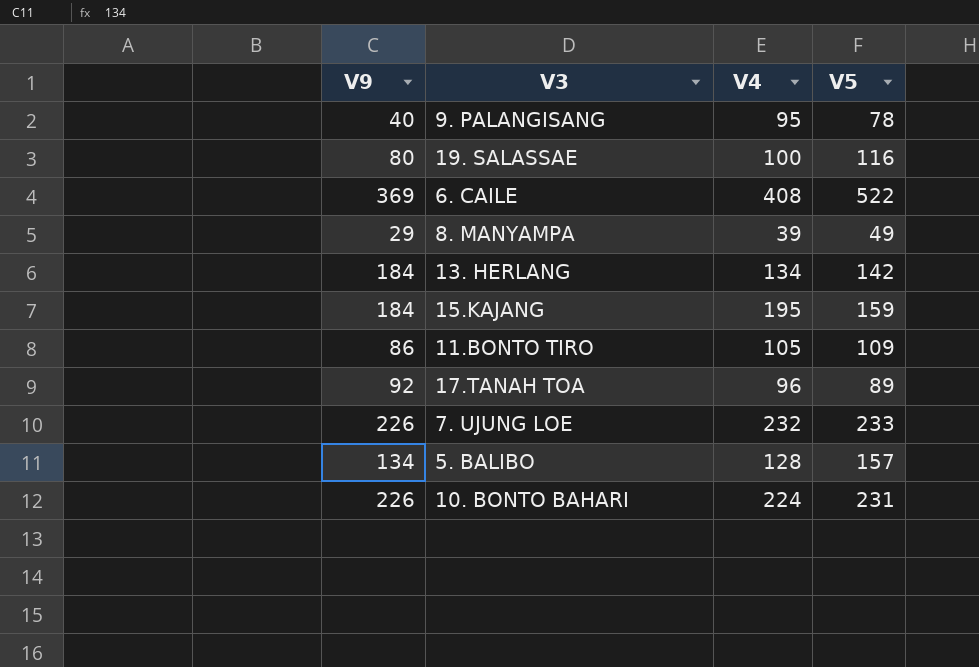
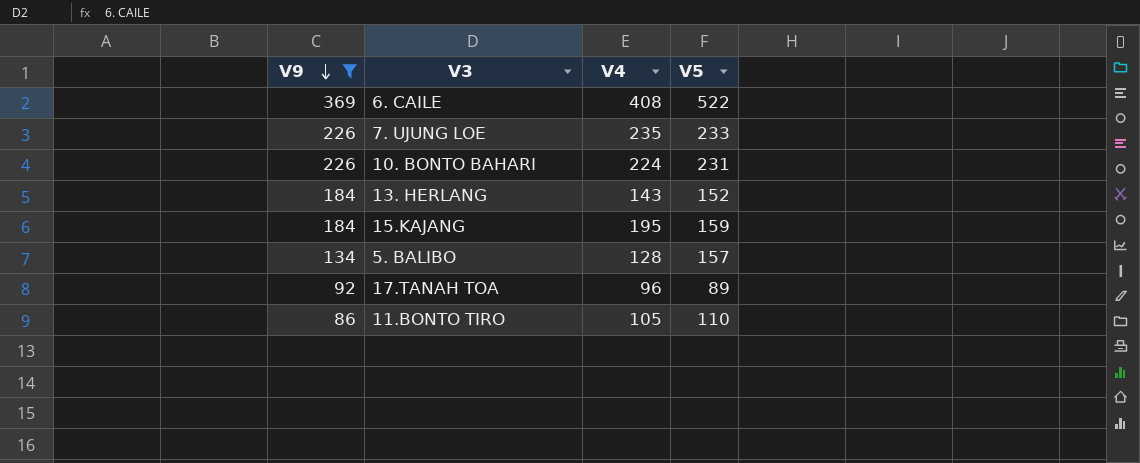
filter: none -> V9 >= 86
row order: none -> V9 descending
7. UJUNG LOE | V4: 232 -> 235
13. HERLANG | V4: 134 -> 143
13. HERLANG | V5: 142 -> 152
11.BONTO TIRO | V5: 109 -> 110

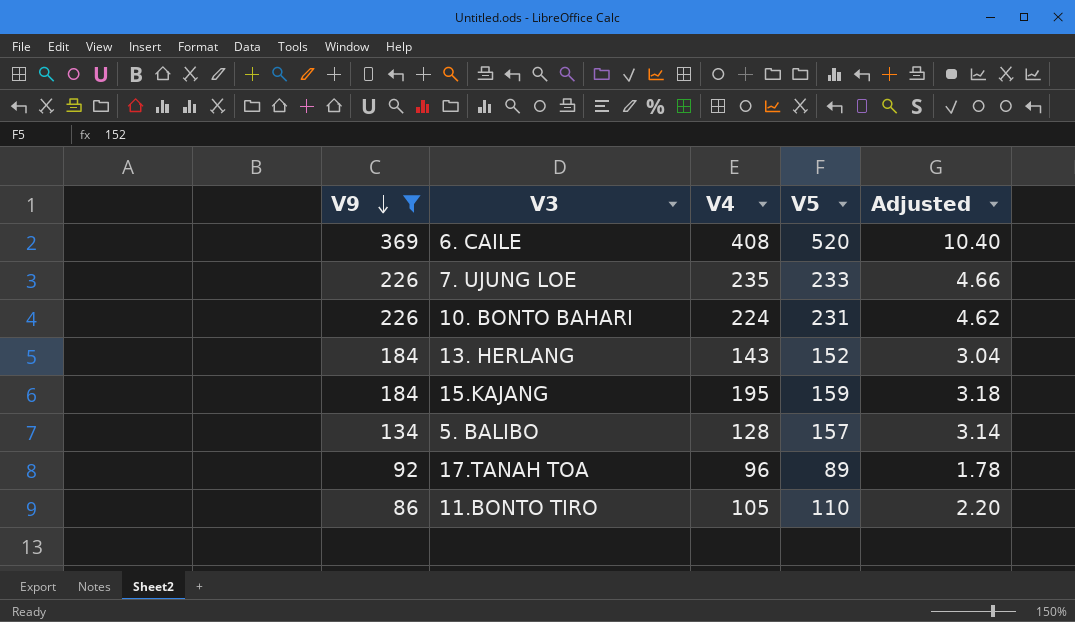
column Adjusted | formula: none -> [V5] * 0.02
6. CAILE | V5: 522 -> 520

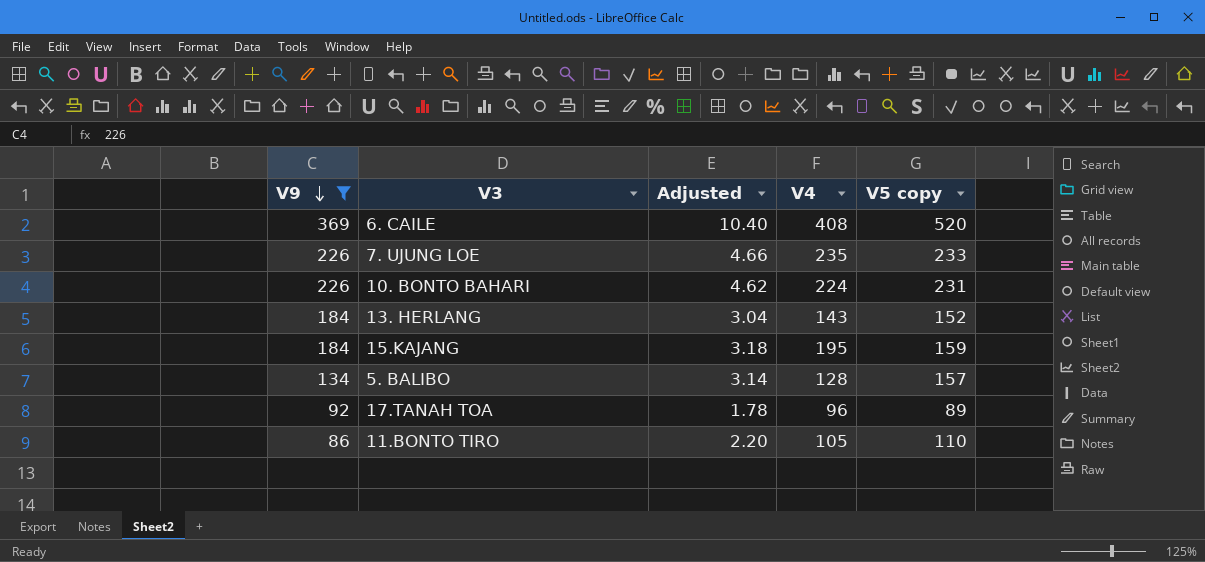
column Adjusted | position: 5 -> 3
column name: V5 -> V5 copy

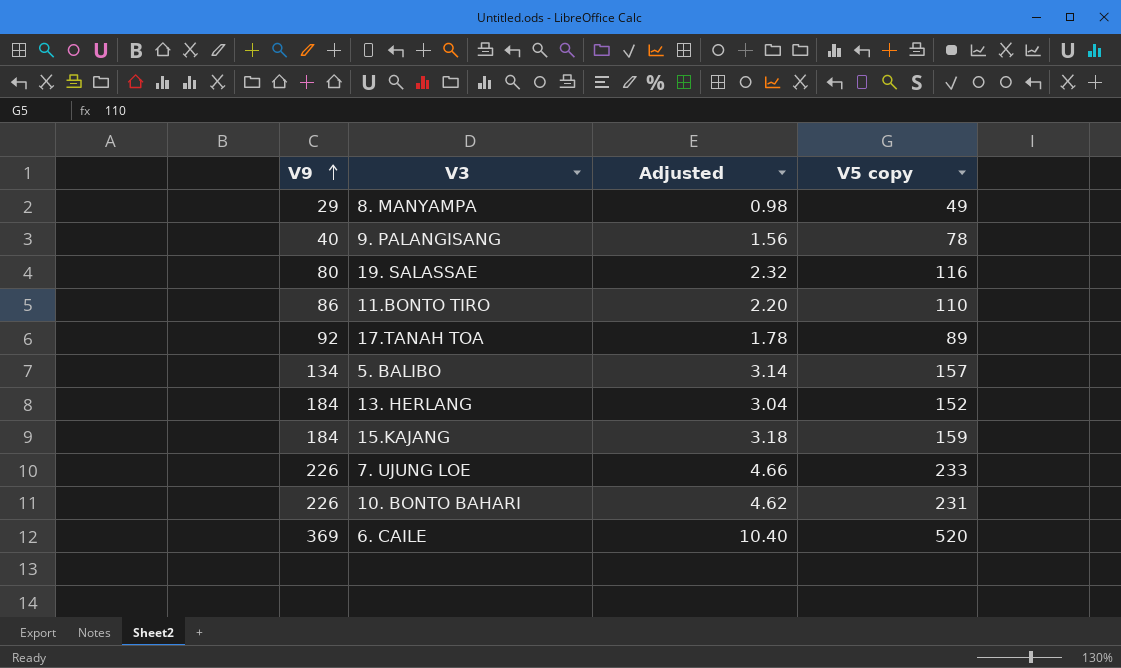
filter: V9 >= 86 -> none
row order: V9 descending -> V9 ascending
column V4 | position: 4 -> none

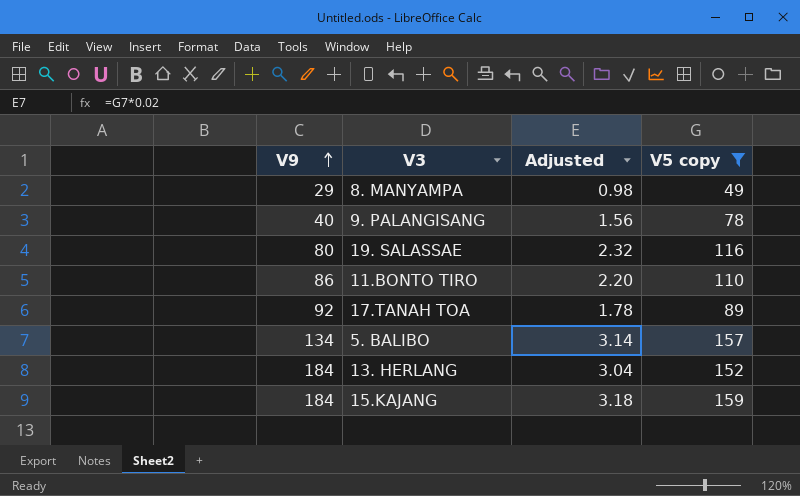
filter: none -> V5 copy <= 159

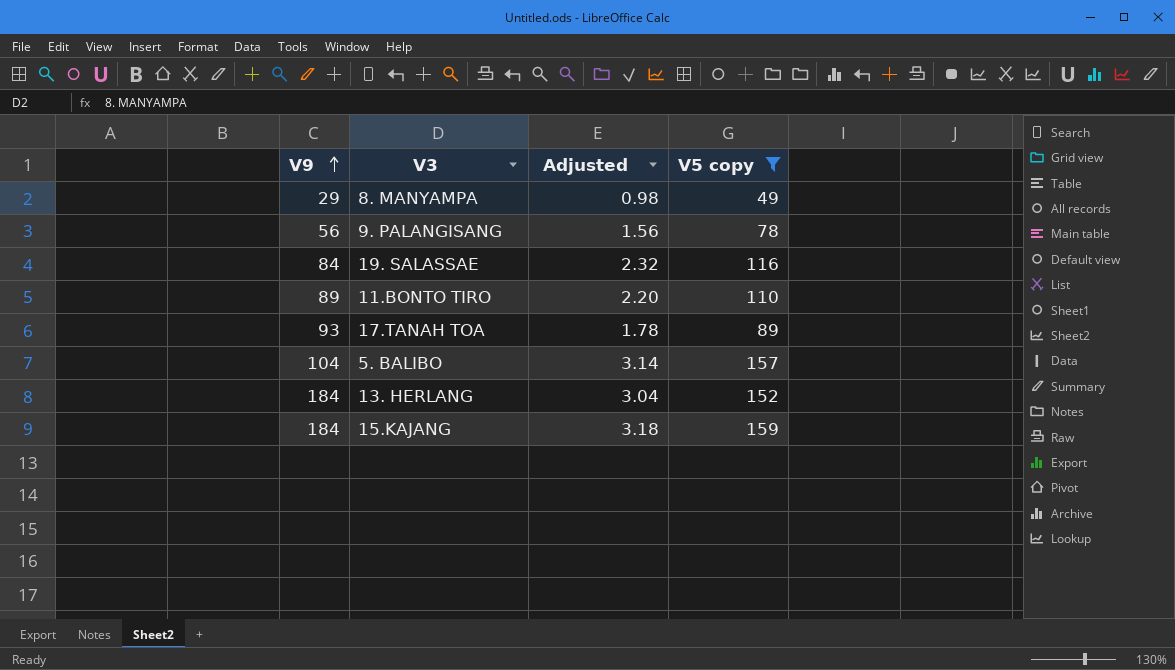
9. PALANGISANG | V9: 40 -> 56
19. SALASSAE | V9: 80 -> 84
11.BONTO TIRO | V9: 86 -> 89
17.TANAH TOA | V9: 92 -> 93
5. BALIBO | V9: 134 -> 104

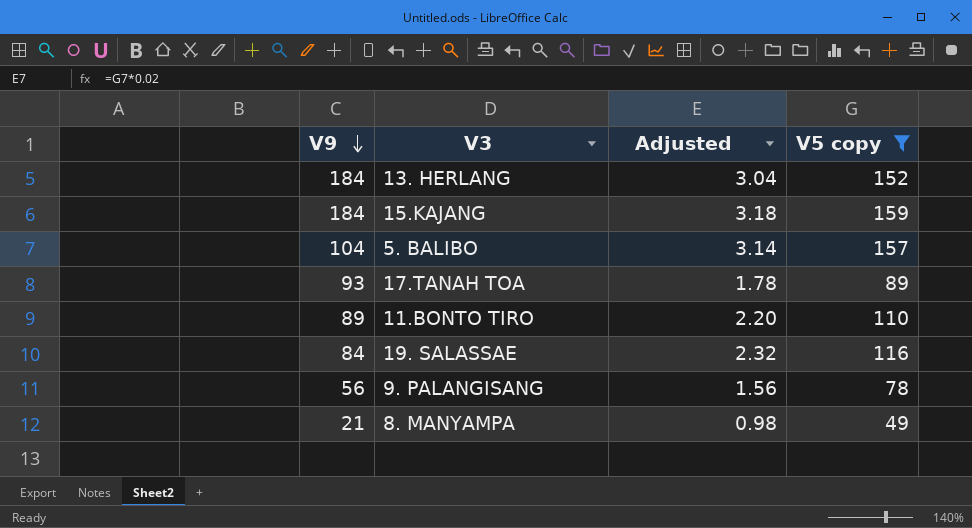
row order: V9 ascending -> V9 descending
8. MANYAMPA | V9: 29 -> 21

